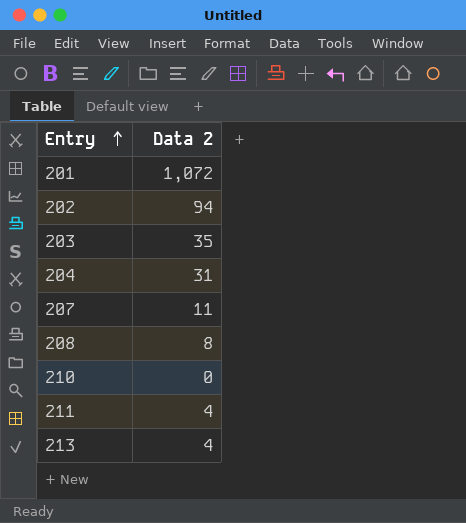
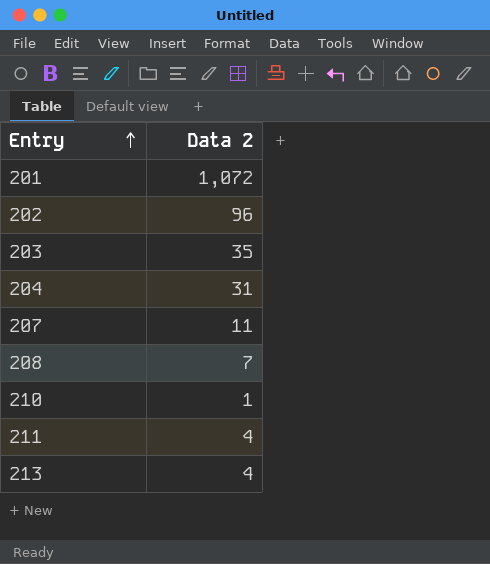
202 | Data 2: 94 -> 96
208 | Data 2: 8 -> 7
210 | Data 2: 0 -> 1

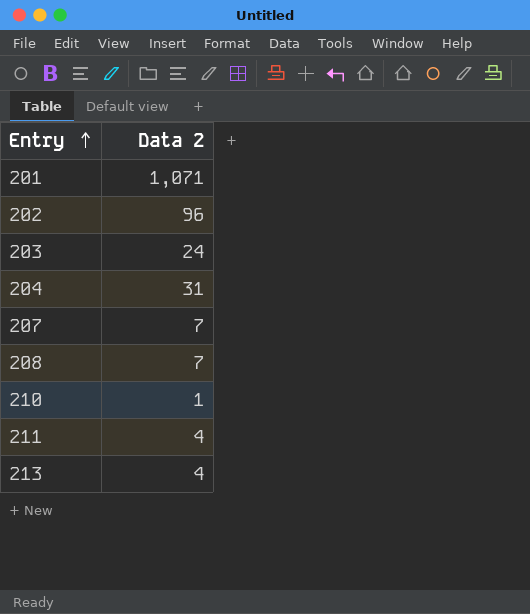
201 | Data 2: 1,072 -> 1,071
203 | Data 2: 35 -> 24
207 | Data 2: 11 -> 7

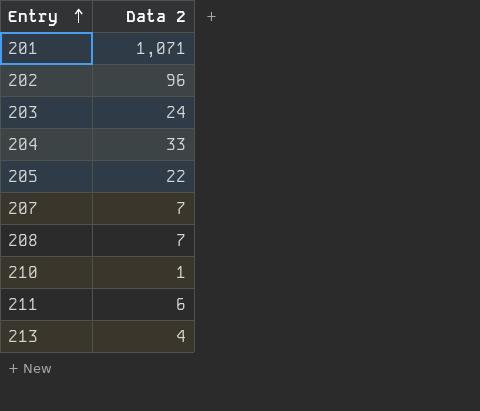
204 | Data 2: 31 -> 33
row 205: none -> 22
211 | Data 2: 4 -> 6

